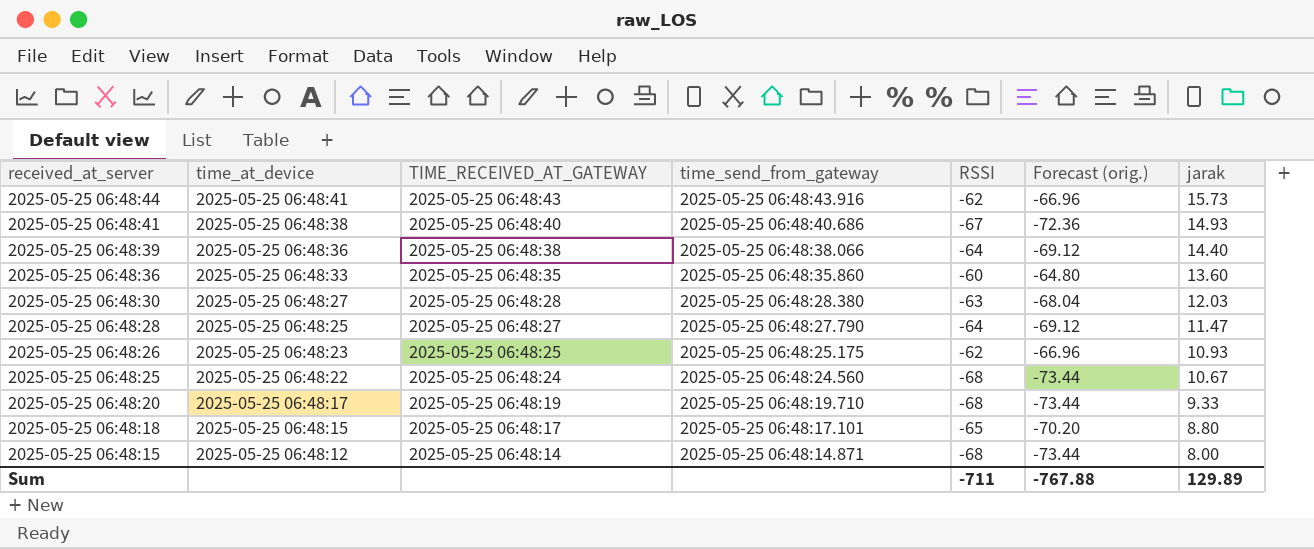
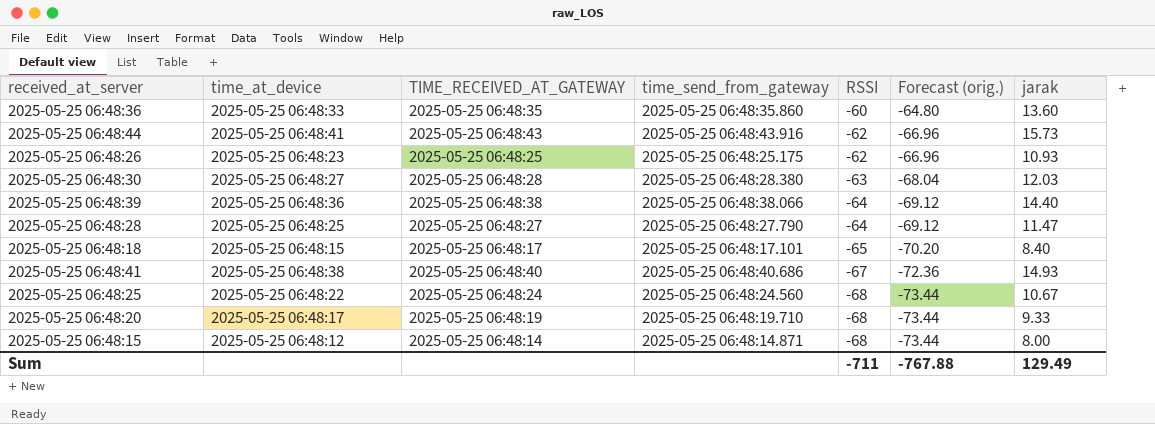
row order: received_at_server descending -> RSSI descending
2025-05-25 06:48:18 | jarak: 8.80 -> 8.40
Sum | jarak: 129.89 -> 129.49

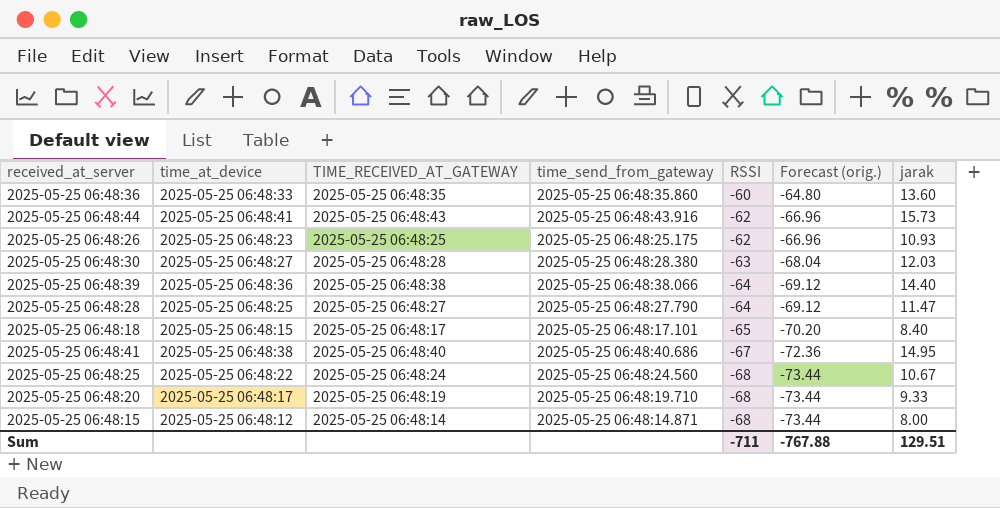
2025-05-25 06:48:41 | jarak: 14.93 -> 14.95
Sum | jarak: 129.49 -> 129.51

